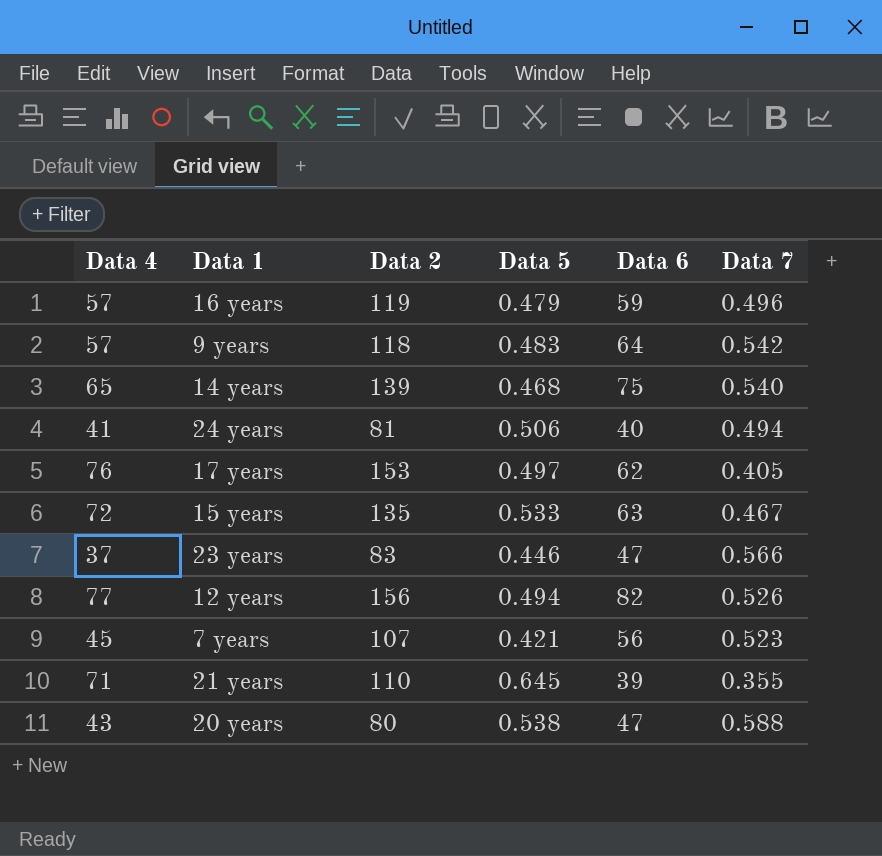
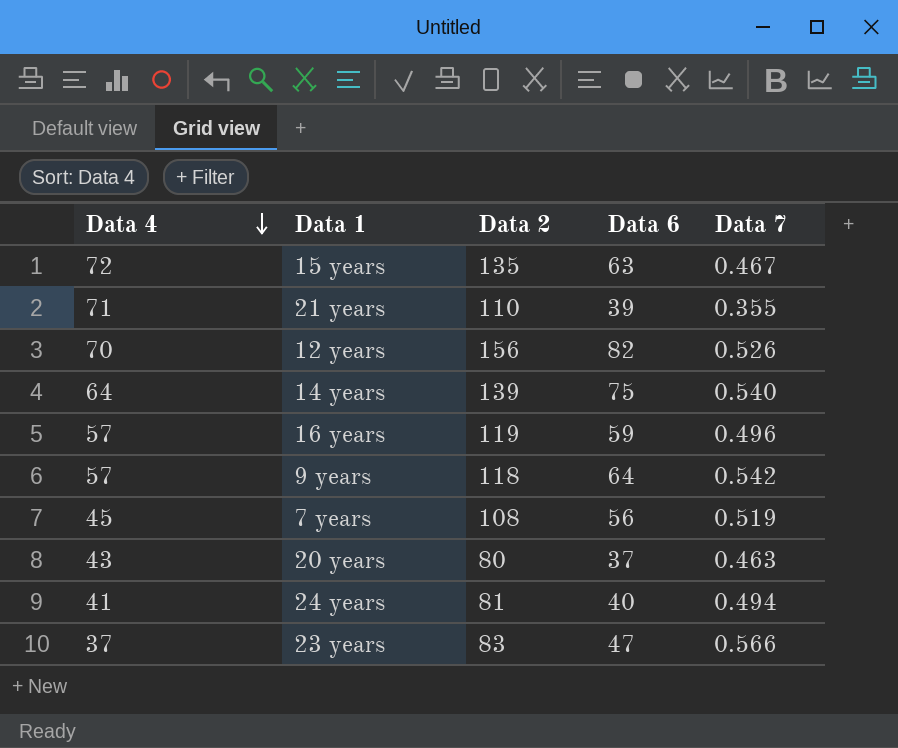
row order: none -> Data 4 descending
column Data 5 | formula: [Data 4] / [Data 2] -> none
row 17 years: 76 | 153 | 0.497 | 62 | 0.405 -> none
12 years | Data 4: 77 -> 70
14 years | Data 4: 65 -> 64
7 years | Data 2: 107 -> 108
7 years | Data 7: 0.523 -> 0.519
20 years | Data 6: 47 -> 37
20 years | Data 7: 0.588 -> 0.463

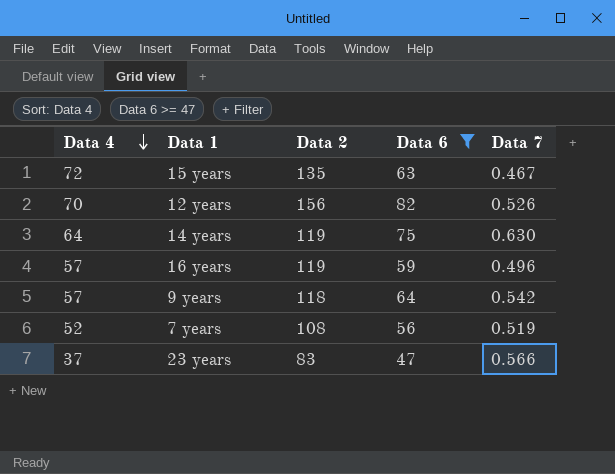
filter: none -> Data 6 >= 47
14 years | Data 2: 139 -> 119
14 years | Data 7: 0.540 -> 0.630
7 years | Data 4: 45 -> 52

